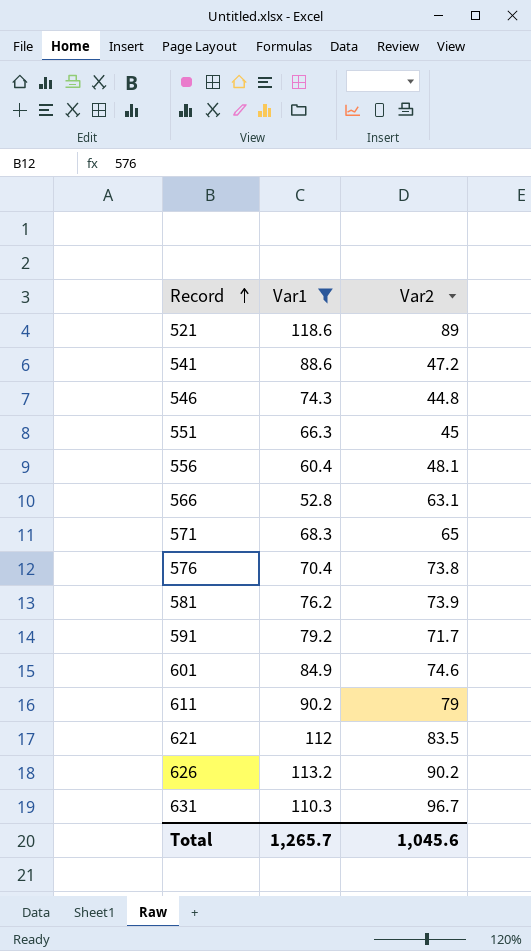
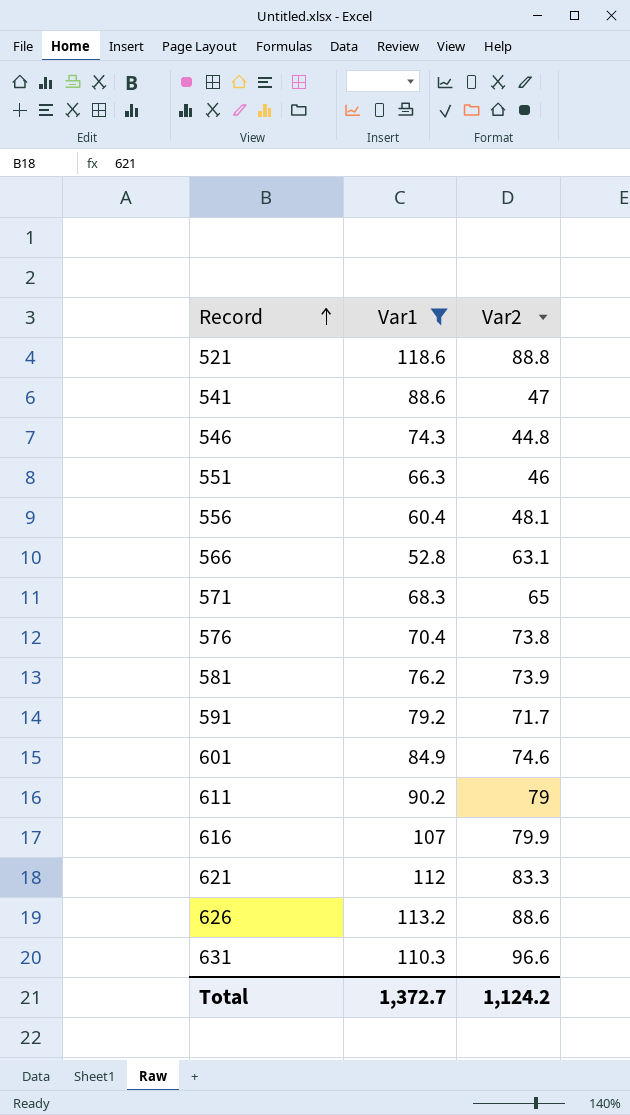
521 | Var2: 89 -> 88.8
541 | Var2: 47.2 -> 47
551 | Var2: 45 -> 46
row 616: none -> 107 | 79.9
621 | Var2: 83.5 -> 83.3
626 | Var2: 90.2 -> 88.6
631 | Var2: 96.7 -> 96.6
Total | Var1: 1,265.7 -> 1,372.7
Total | Var2: 1,045.6 -> 1,124.2

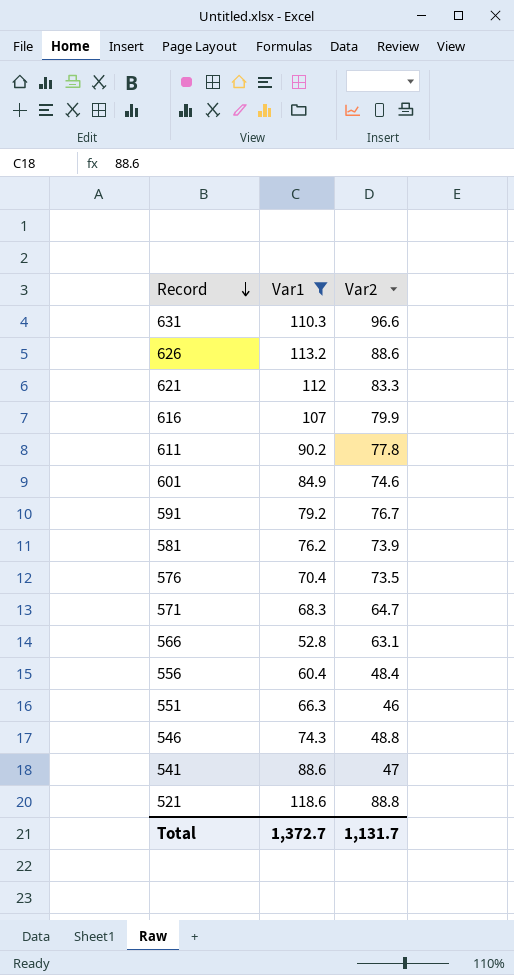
row order: Record ascending -> Record descending
611 | Var2: 79 -> 77.8
591 | Var2: 71.7 -> 76.7
576 | Var2: 73.8 -> 73.5
571 | Var2: 65 -> 64.7
556 | Var2: 48.1 -> 48.4
546 | Var2: 44.8 -> 48.8
Total | Var2: 1,124.2 -> 1,131.7

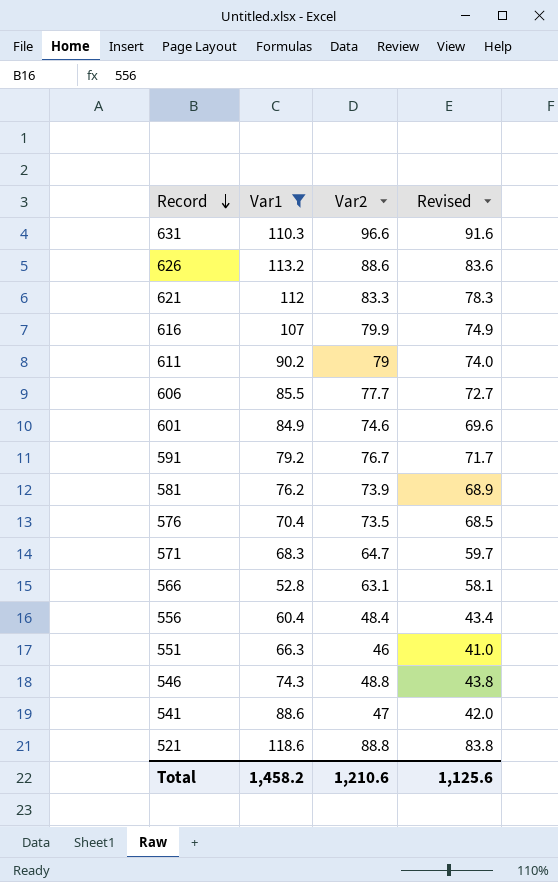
column Revised | formula: none -> [Var2] - 5
611 | Var2: 77.8 -> 79
row 606: none -> 85.5 | 77.7 | 72.7
Total | Var1: 1,372.7 -> 1,458.2
Total | Var2: 1,131.7 -> 1,210.6

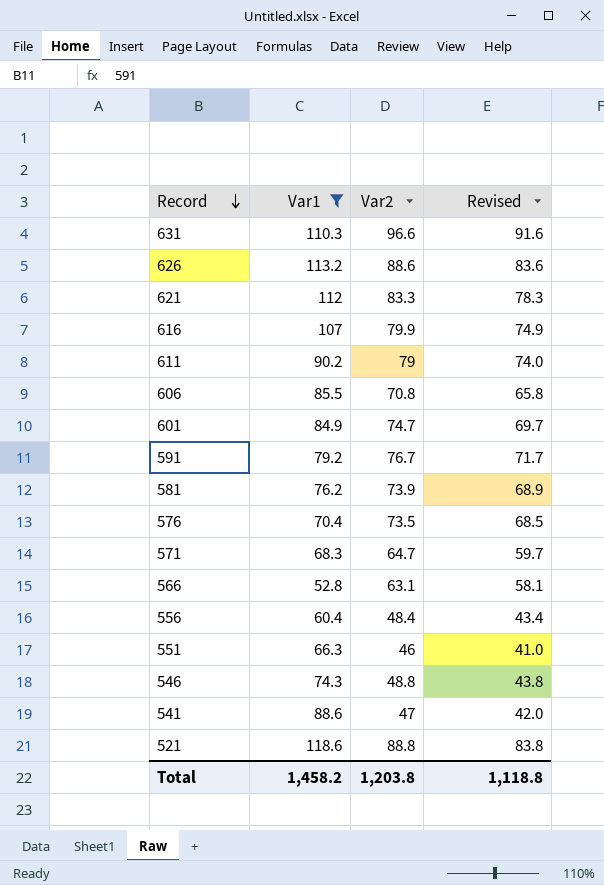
606 | Var2: 77.7 -> 70.8
606 | Revised: 72.7 -> 65.8
601 | Var2: 74.6 -> 74.7
601 | Revised: 69.6 -> 69.7
Total | Var2: 1,210.6 -> 1,203.8
Total | Revised: 1,125.6 -> 1,118.8

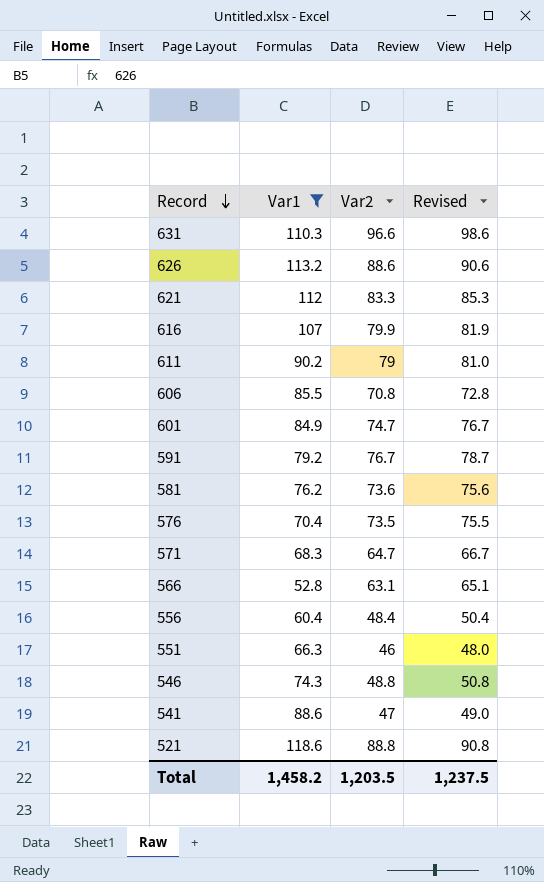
column Revised | formula: [Var2] - 5 -> [Var2] + 2
581 | Var2: 73.9 -> 73.6
Total | Var2: 1,203.8 -> 1,203.5
Total | Revised: 1,118.8 -> 1,237.5

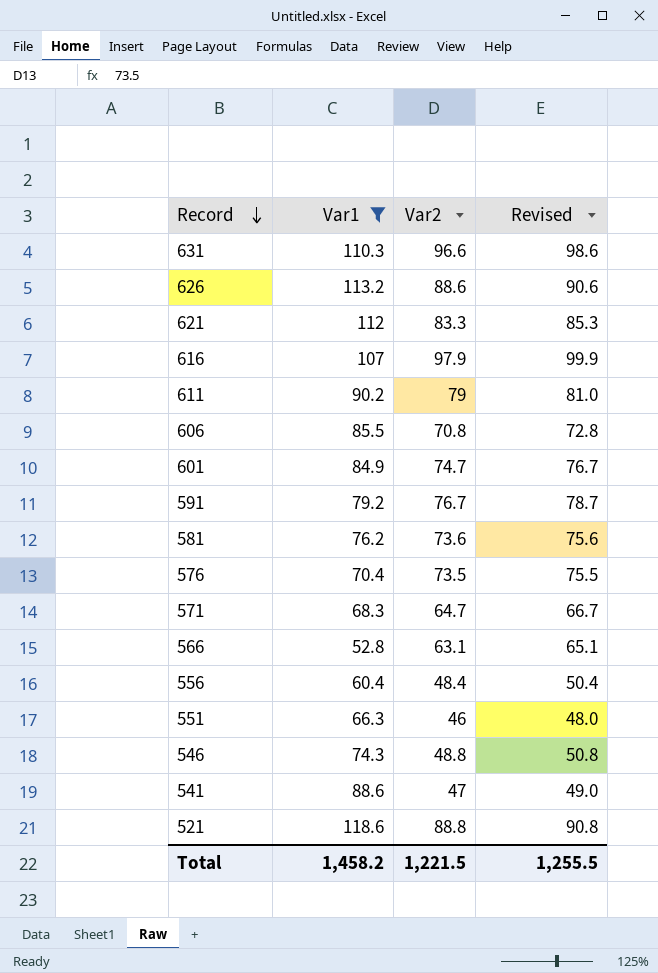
616 | Var2: 79.9 -> 97.9
616 | Revised: 81.9 -> 99.9
Total | Var2: 1,203.5 -> 1,221.5
Total | Revised: 1,237.5 -> 1,255.5

